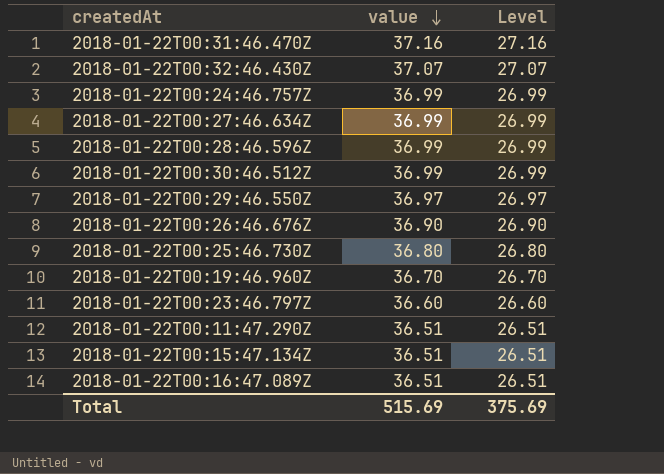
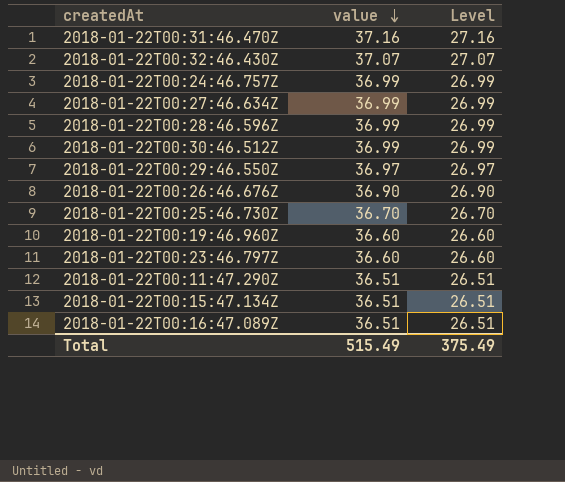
2018-01-22T00:25:46.730Z | value: 36.80 -> 36.70
2018-01-22T00:25:46.730Z | Level: 26.80 -> 26.70
2018-01-22T00:19:46.960Z | value: 36.70 -> 36.60
2018-01-22T00:19:46.960Z | Level: 26.70 -> 26.60
Total | value: 515.69 -> 515.49
Total | Level: 375.69 -> 375.49

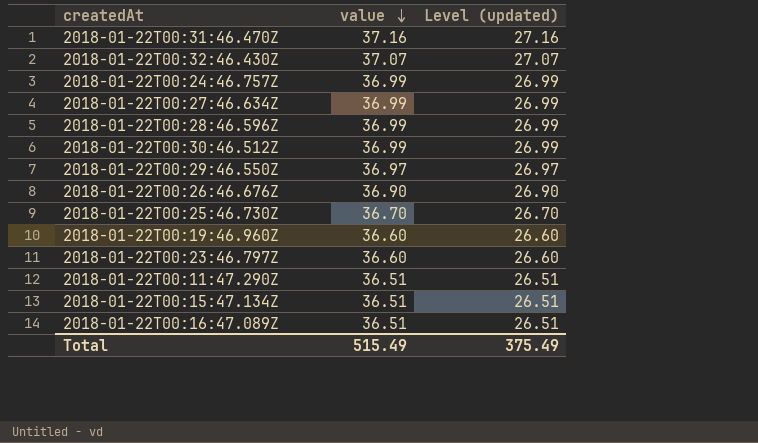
column name: Level -> Level (updated)

